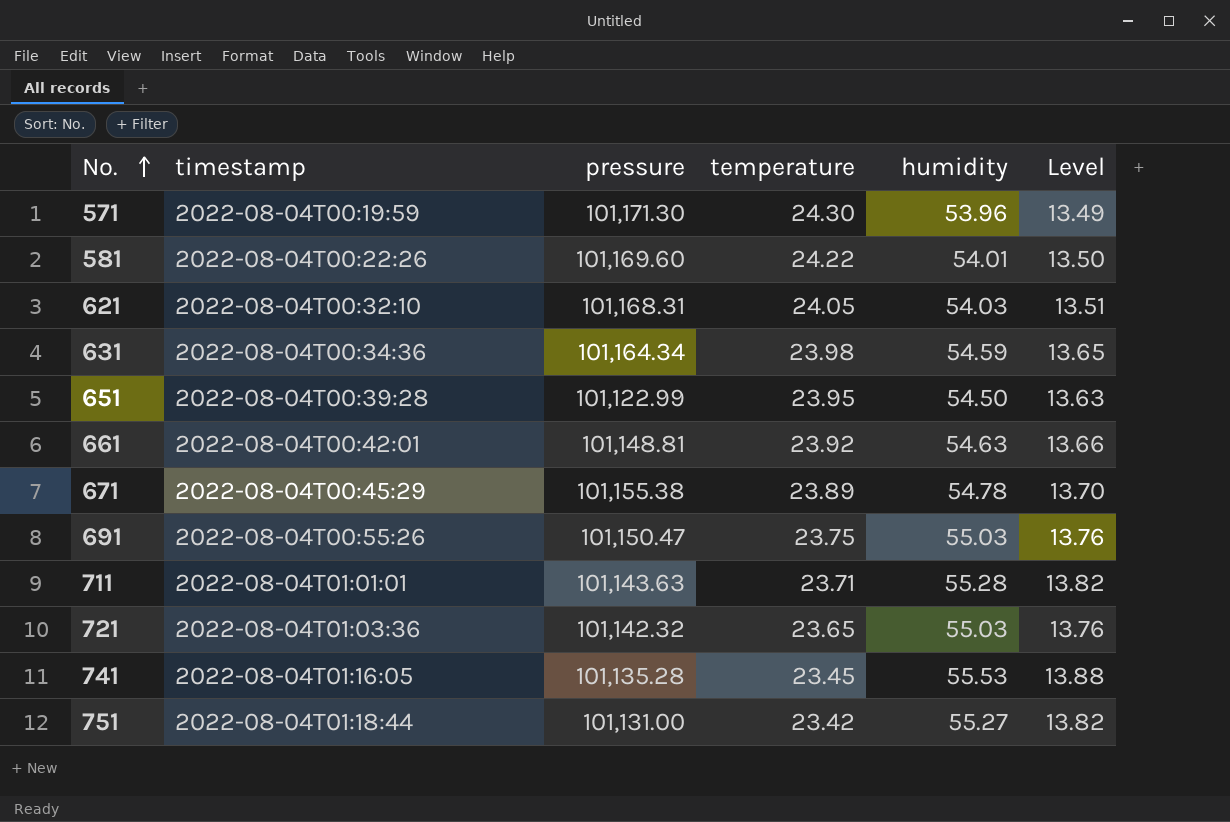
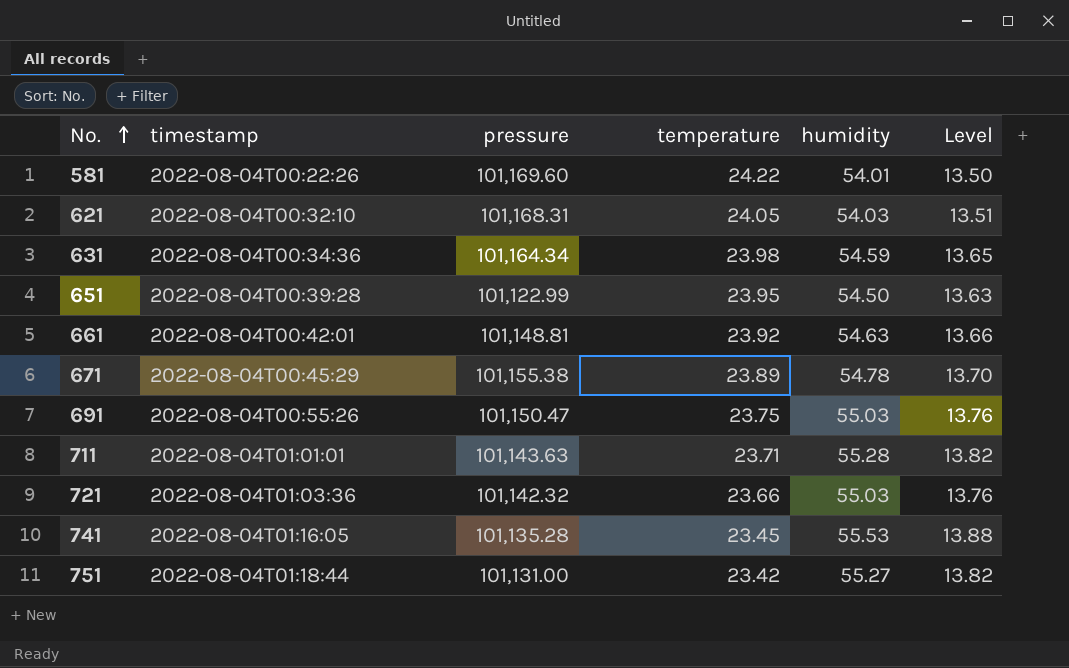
row 571: 2022-08-04T00:19:59 | 101,171.30 | 24.30 | 53.96 | 13.49 -> none
721 | temperature: 23.65 -> 23.66

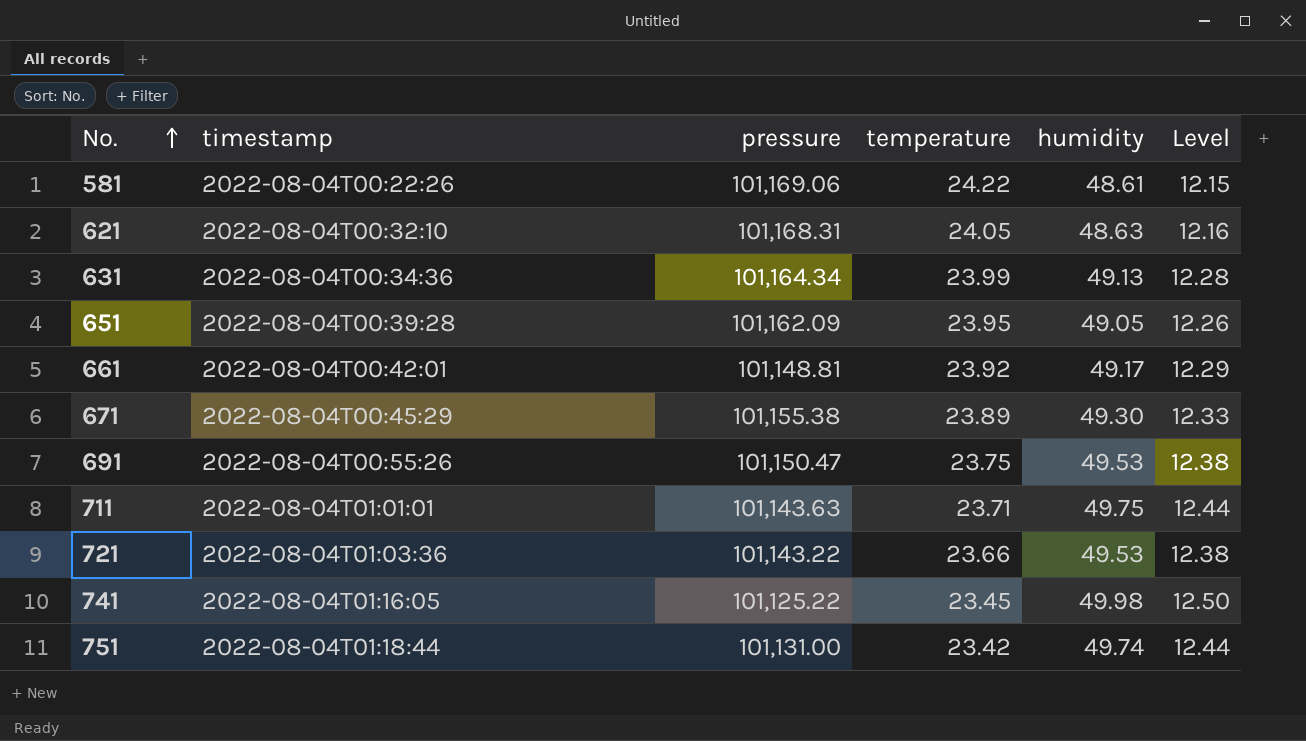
581 | pressure: 101,169.60 -> 101,169.06
581 | humidity: 54.01 -> 48.61
581 | Level: 13.50 -> 12.15
621 | humidity: 54.03 -> 48.63
621 | Level: 13.51 -> 12.16
631 | temperature: 23.98 -> 23.99
631 | humidity: 54.59 -> 49.13
631 | Level: 13.65 -> 12.28
651 | pressure: 101,122.99 -> 101,162.09
651 | humidity: 54.50 -> 49.05
651 | Level: 13.63 -> 12.26
661 | humidity: 54.63 -> 49.17
661 | Level: 13.66 -> 12.29
671 | humidity: 54.78 -> 49.30
671 | Level: 13.70 -> 12.33
691 | humidity: 55.03 -> 49.53
691 | Level: 13.76 -> 12.38
711 | humidity: 55.28 -> 49.75
711 | Level: 13.82 -> 12.44
721 | pressure: 101,142.32 -> 101,143.22
721 | humidity: 55.03 -> 49.53
721 | Level: 13.76 -> 12.38
741 | pressure: 101,135.28 -> 101,125.22
741 | humidity: 55.53 -> 49.98
741 | Level: 13.88 -> 12.50
751 | humidity: 55.27 -> 49.74
751 | Level: 13.82 -> 12.44

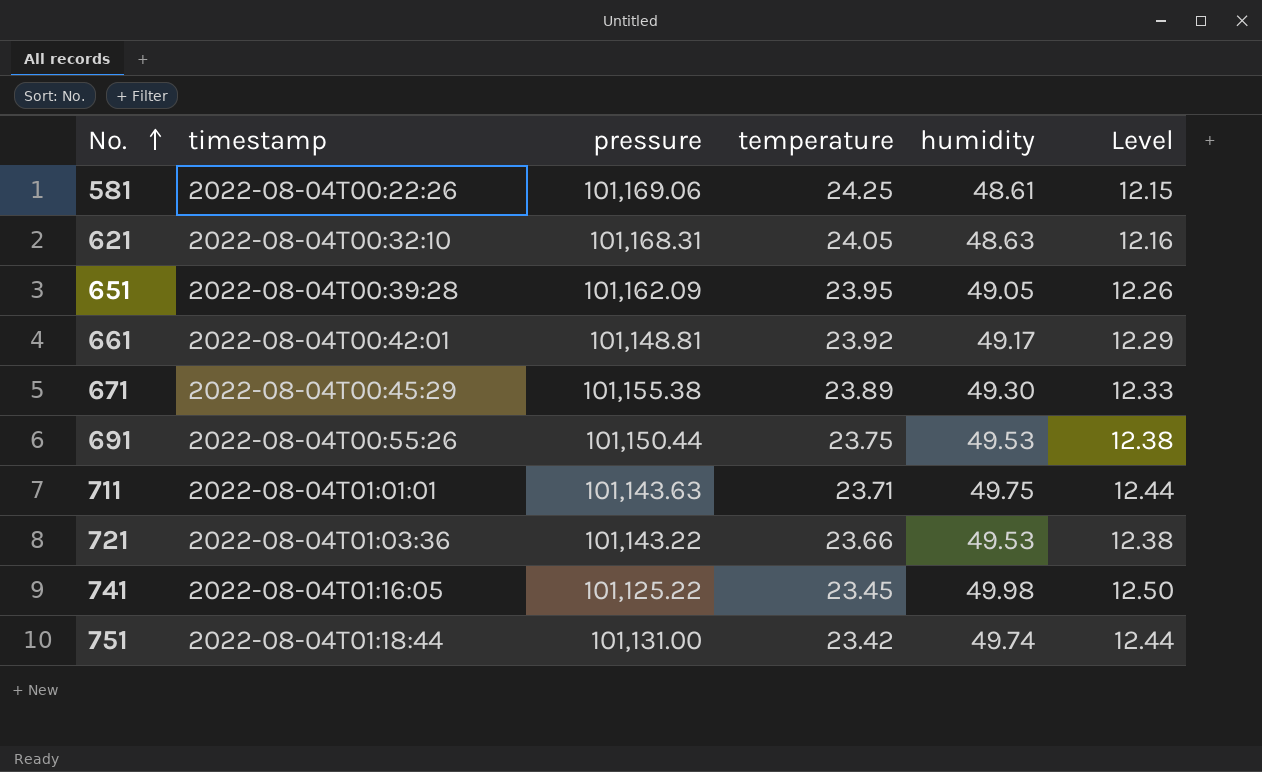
row 631: 2022-08-04T00:34:36 | 101,164.34 | 23.99 | 49.13 | 12.28 -> none
581 | temperature: 24.22 -> 24.25
691 | pressure: 101,150.47 -> 101,150.44

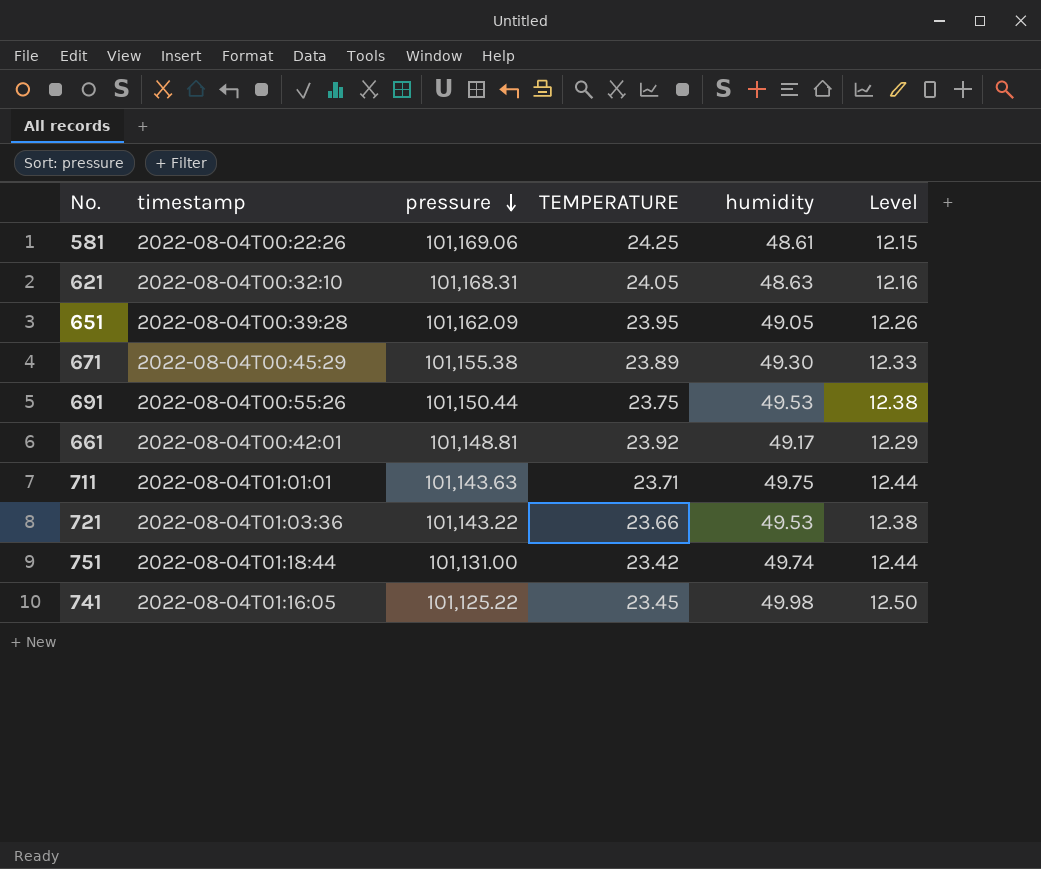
row order: No. ascending -> pressure descending
column name: temperature -> TEMPERATURE

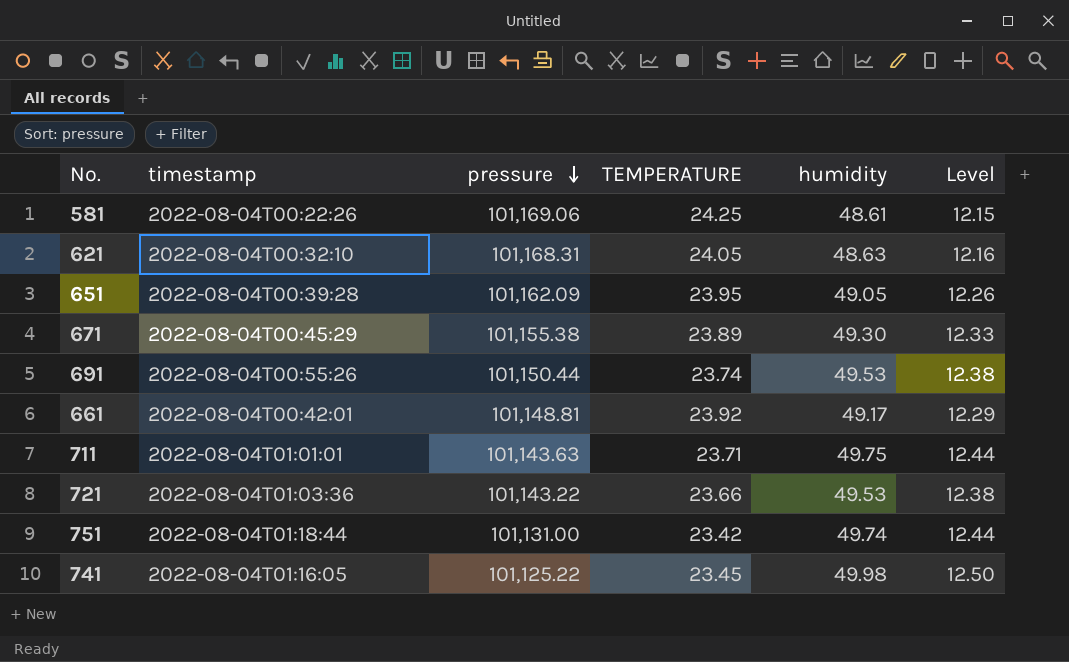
691 | TEMPERATURE: 23.75 -> 23.74

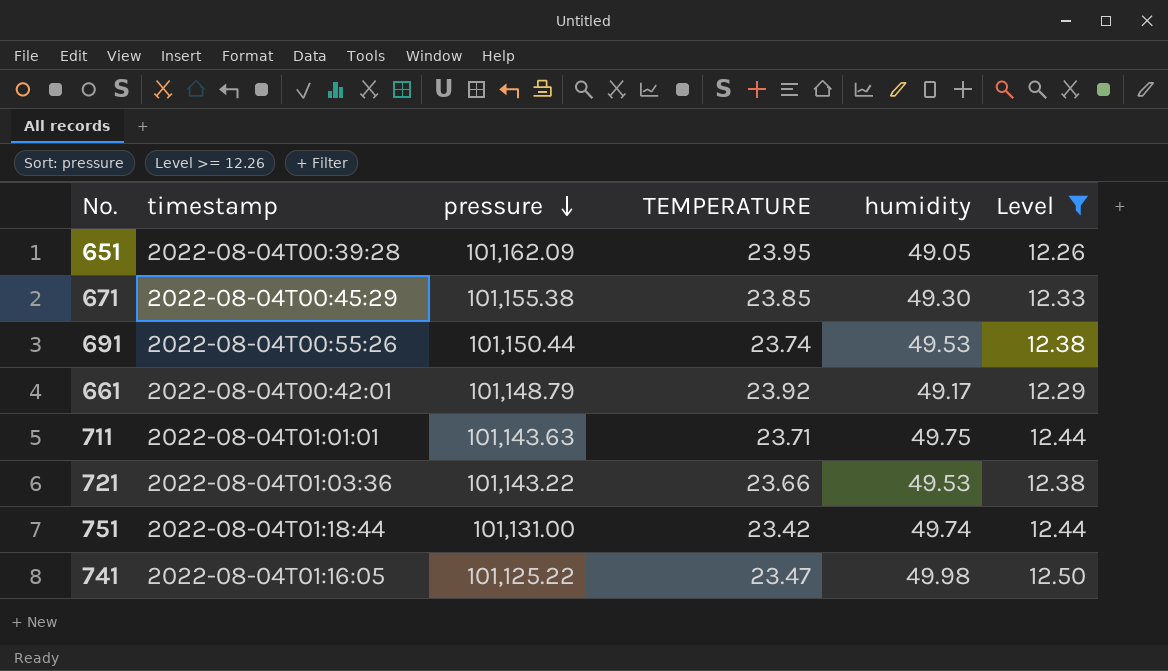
filter: none -> Level >= 12.26
671 | TEMPERATURE: 23.89 -> 23.85
661 | pressure: 101,148.81 -> 101,148.79
741 | TEMPERATURE: 23.45 -> 23.47

